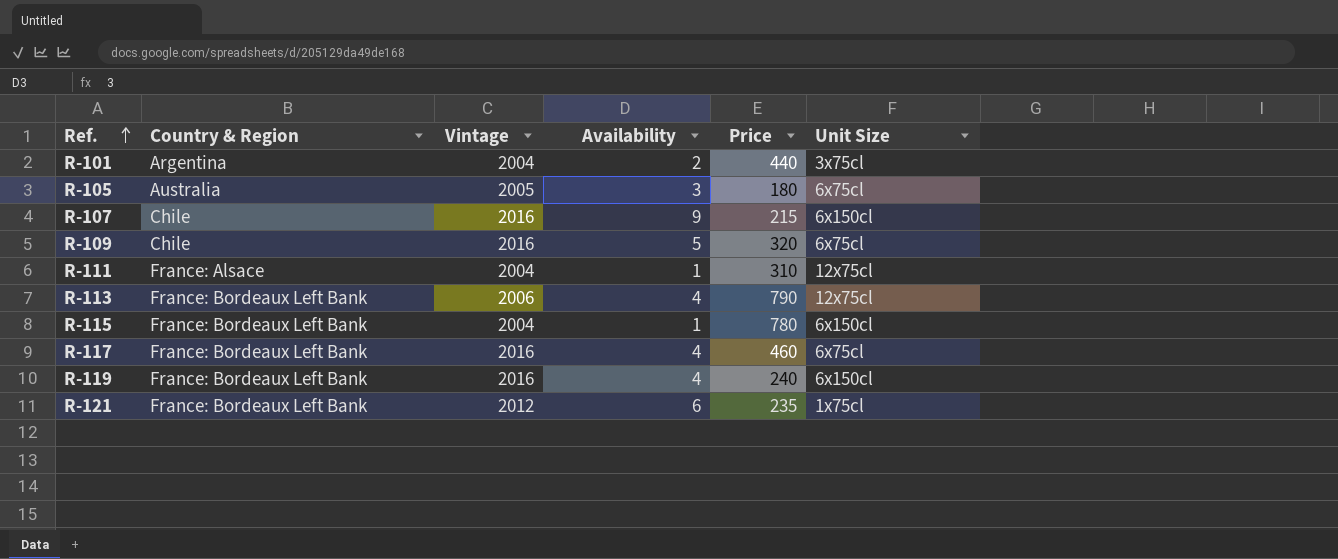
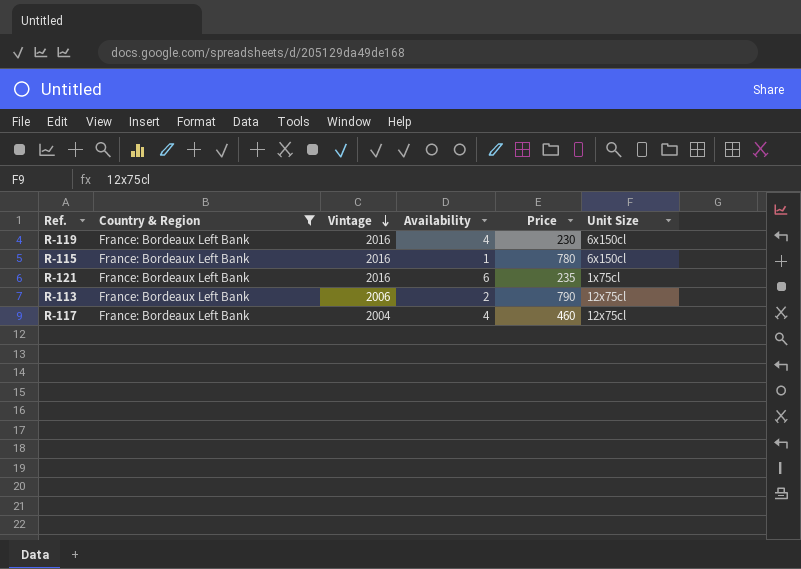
filter: none -> Country & Region = France: Bordeaux Left Bank
row order: Ref. ascending -> Vintage descending
R-119 | Price: 240 -> 230
R-115 | Vintage: 2004 -> 2016
R-121 | Vintage: 2012 -> 2016
R-113 | Availability: 4 -> 2
R-117 | Vintage: 2016 -> 2004
R-117 | Unit Size: 6x75cl -> 12x75cl

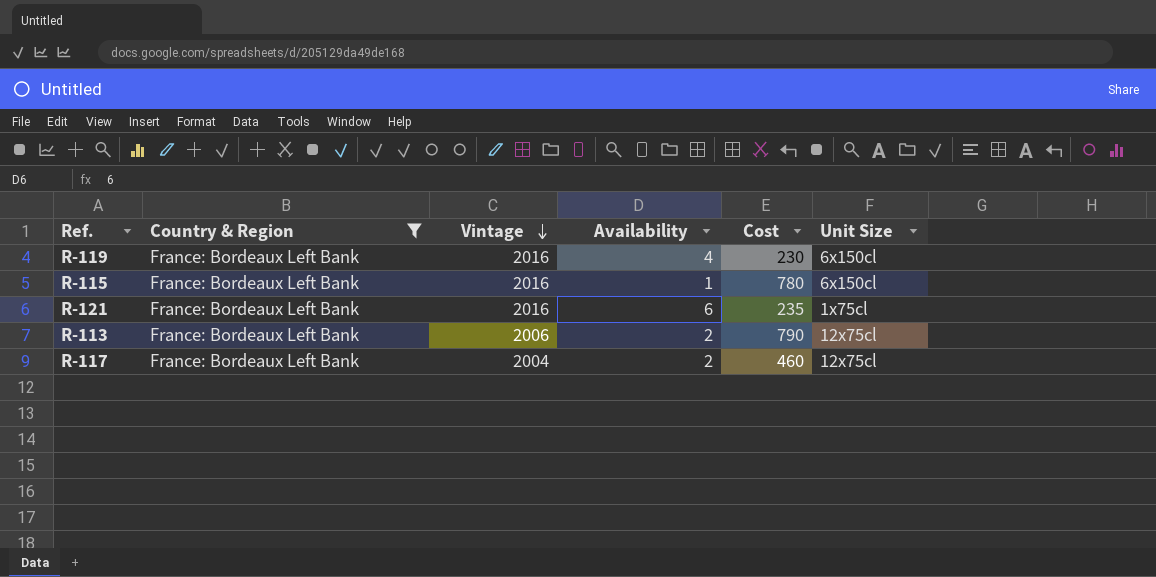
column name: Price -> Cost
R-117 | Availability: 4 -> 2

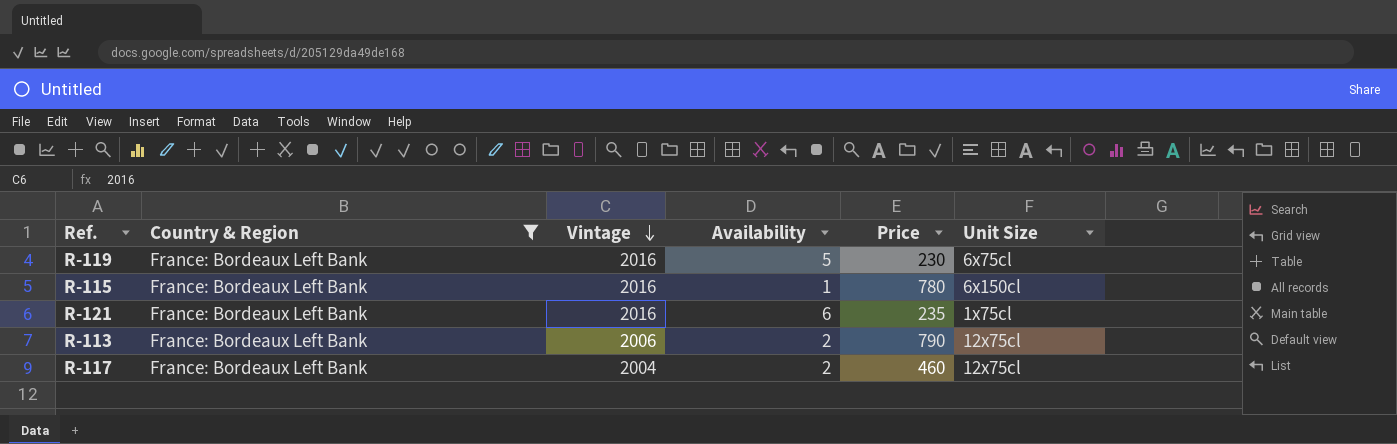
column name: Cost -> Price
R-119 | Availability: 4 -> 5
R-119 | Unit Size: 6x150cl -> 6x75cl

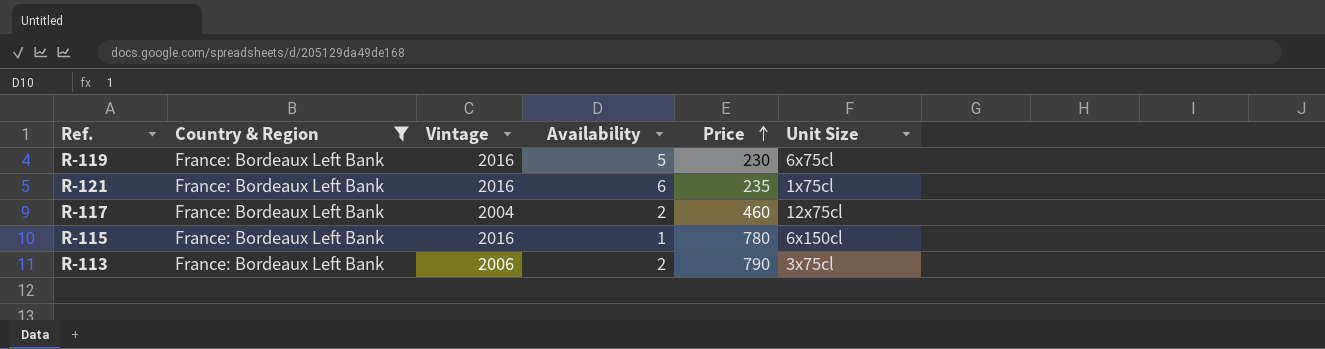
row order: Vintage descending -> Price ascending
R-113 | Unit Size: 12x75cl -> 3x75cl

